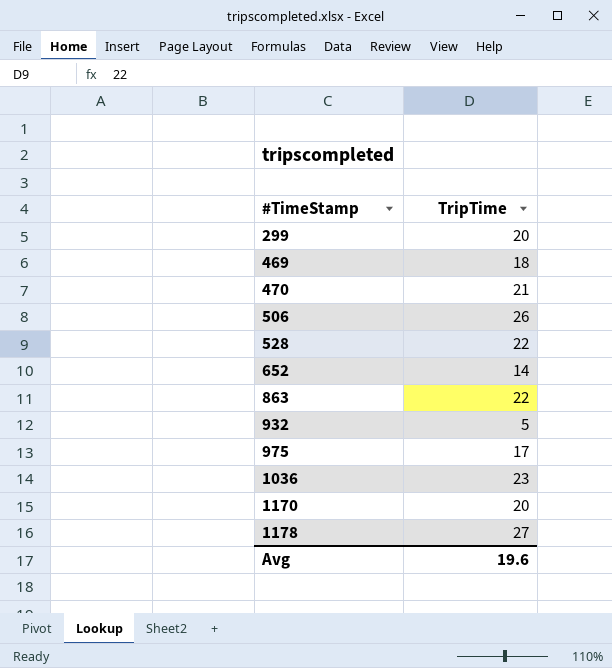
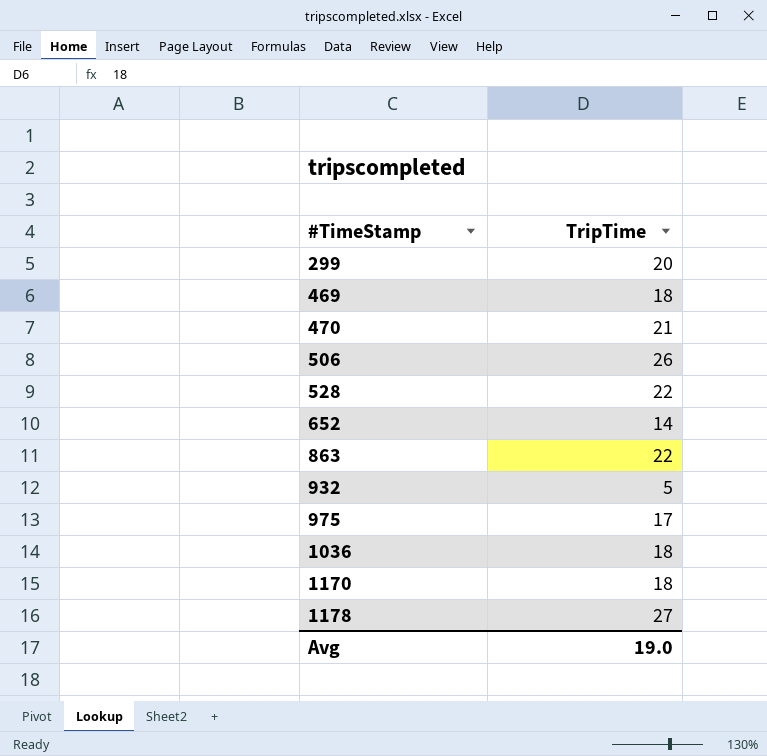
1036 | TripTime: 23 -> 18
1170 | TripTime: 20 -> 18
Avg | TripTime: 19.6 -> 19.0

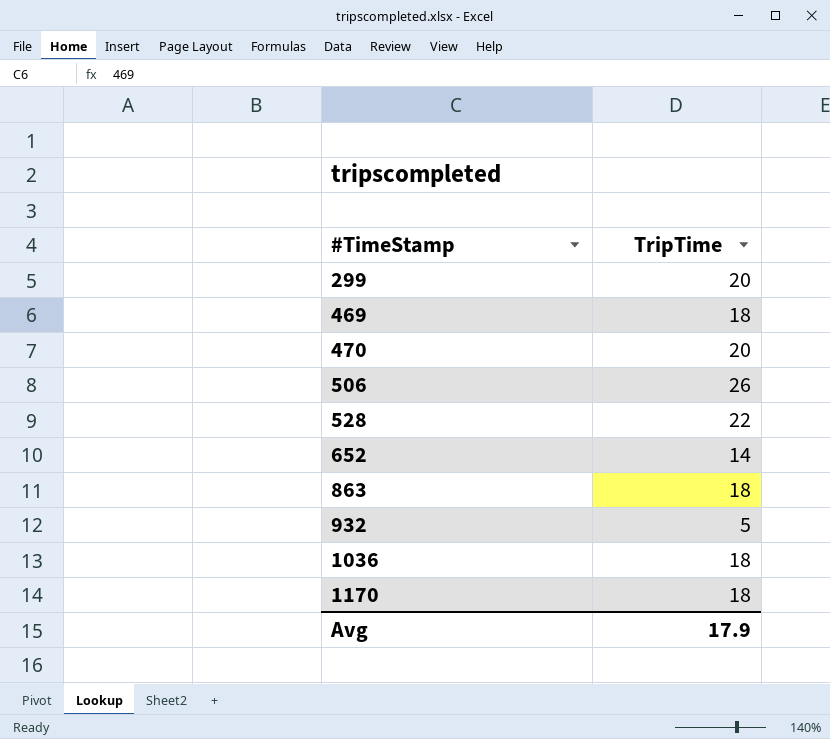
row 975: 17 -> none
row 1178: 27 -> none
470 | TripTime: 21 -> 20
863 | TripTime: 22 -> 18
Avg | TripTime: 19.0 -> 17.9

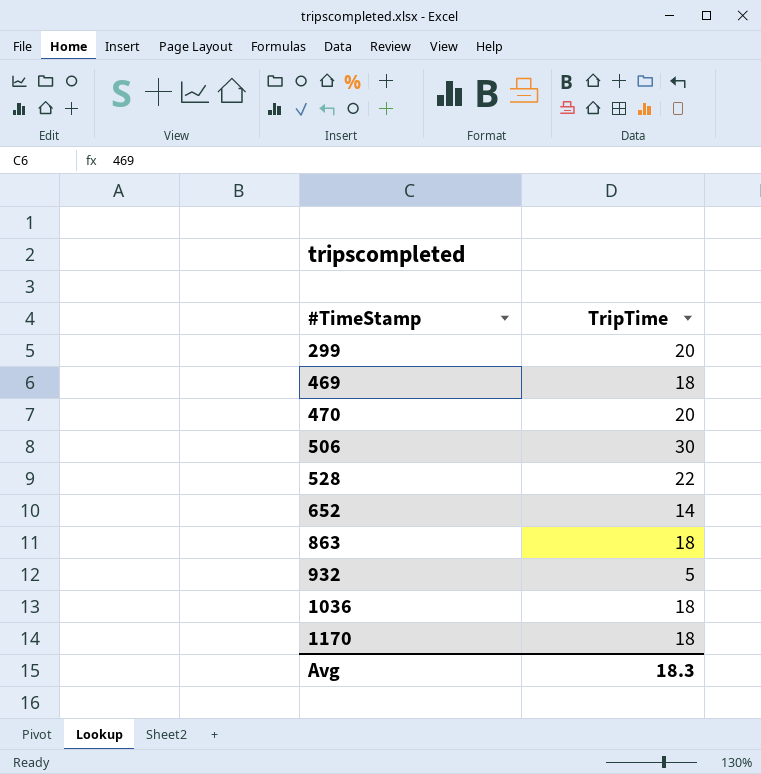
506 | TripTime: 26 -> 30
Avg | TripTime: 17.9 -> 18.3

